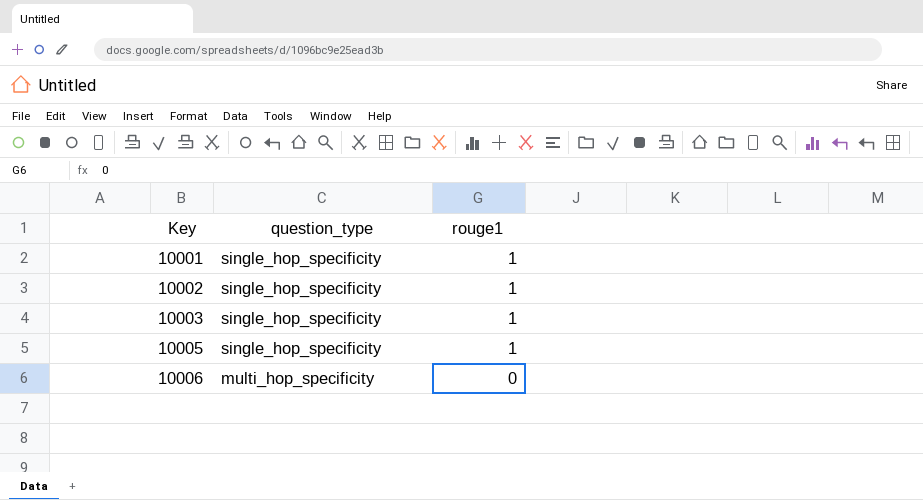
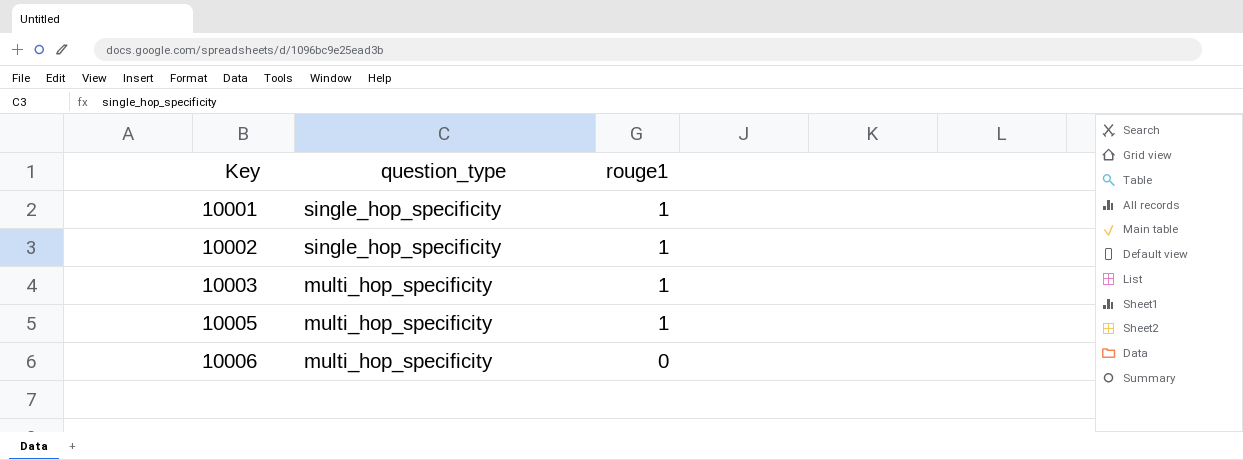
10003 | question_type: single_hop_specificity -> multi_hop_specificity
10005 | question_type: single_hop_specificity -> multi_hop_specificity

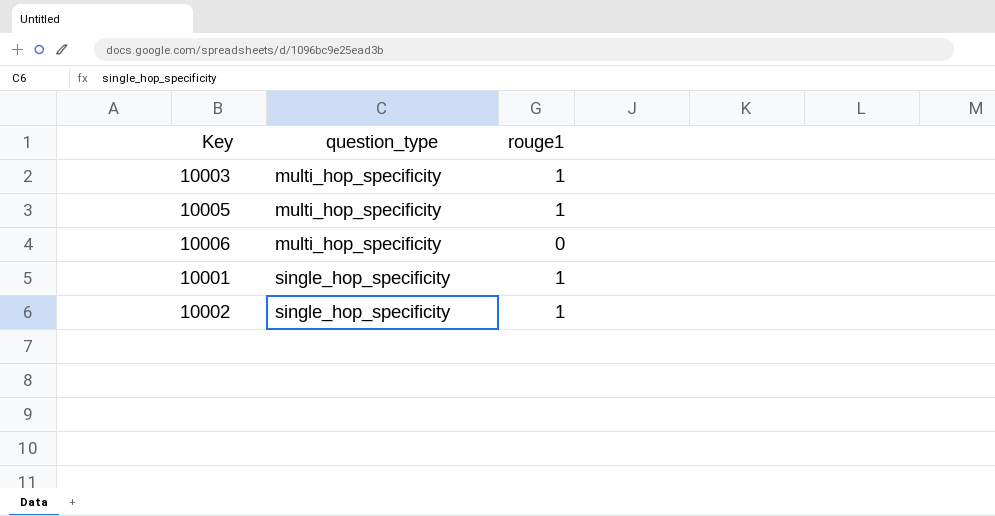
row order: Key ascending -> question_type ascending

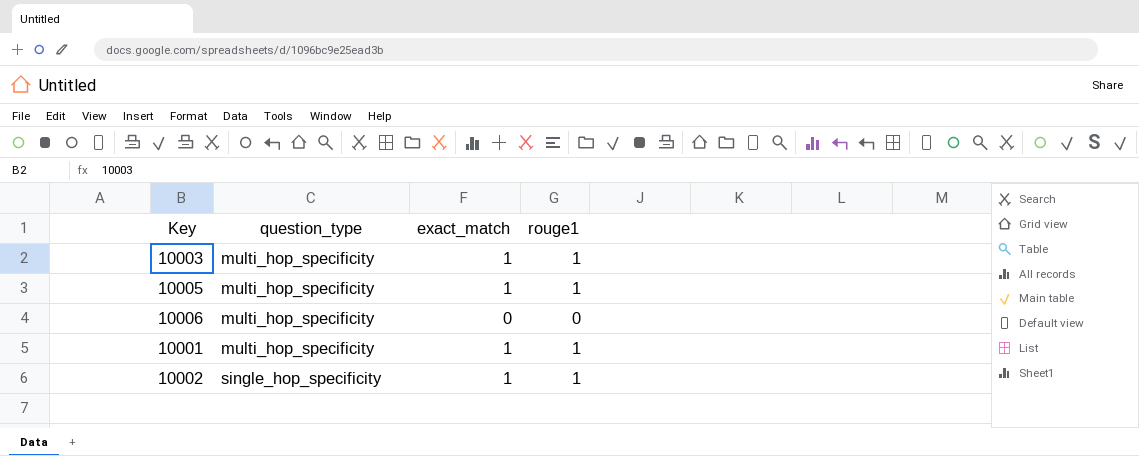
column exact_match | position: none -> 3
10001 | question_type: single_hop_specificity -> multi_hop_specificity

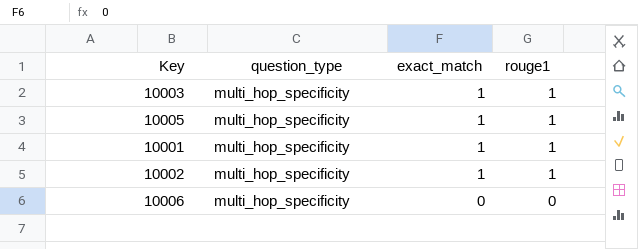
row order: question_type ascending -> exact_match descending
10002 | question_type: single_hop_specificity -> multi_hop_specificity

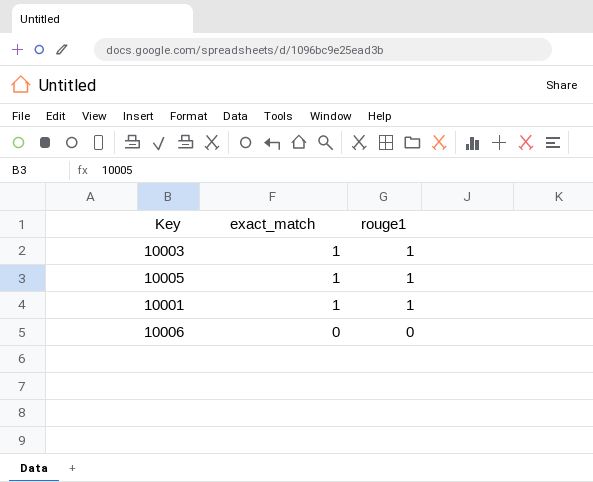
column question_type | position: 2 -> none
row 10002: multi_hop_specificity | 1 | 1 -> none

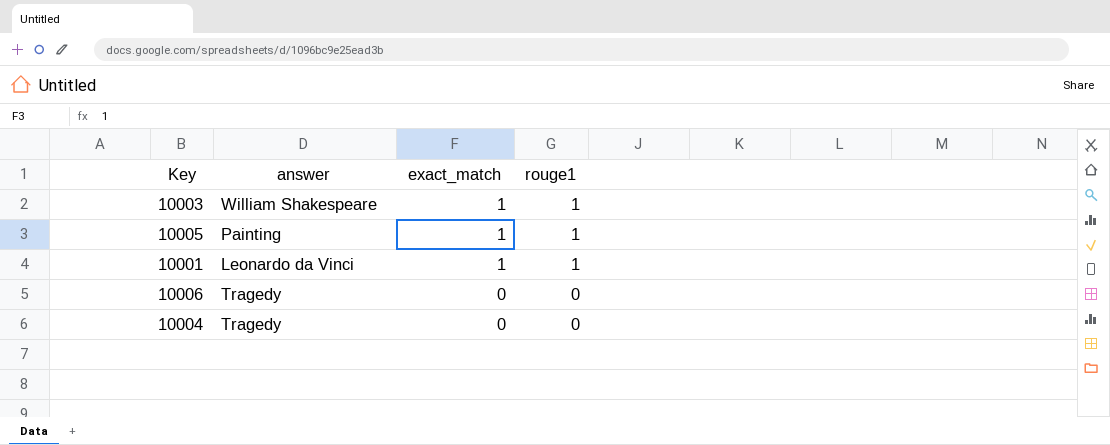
column answer | position: none -> 2
row 10004: none -> Tragedy | 0 | 0

